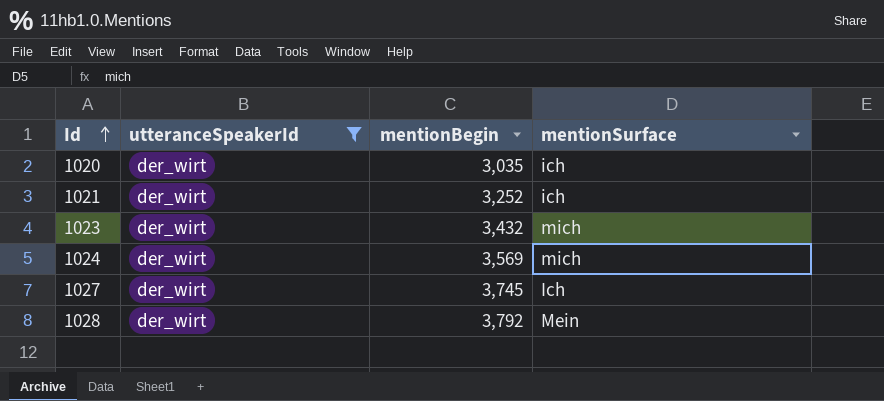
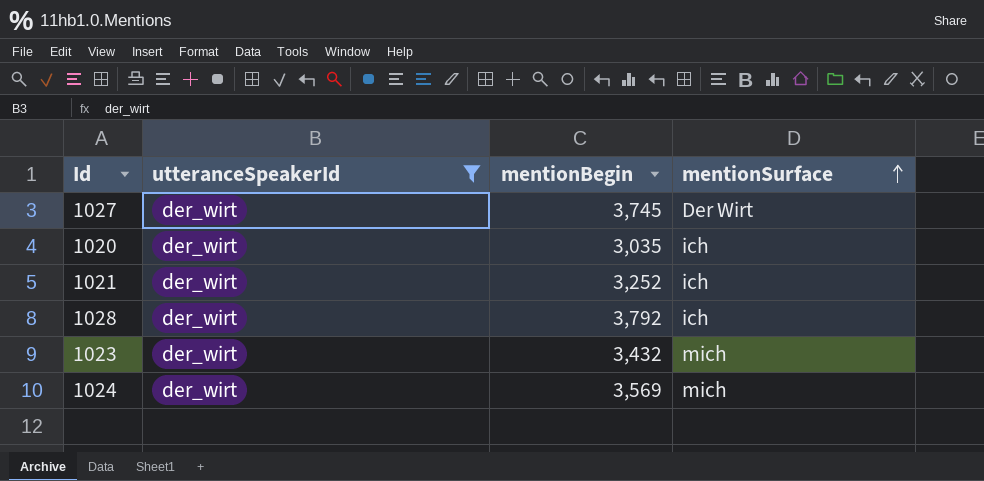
row order: Id ascending -> mentionSurface ascending
1027 | mentionSurface: Ich -> Der Wirt
1028 | mentionSurface: Mein -> ich

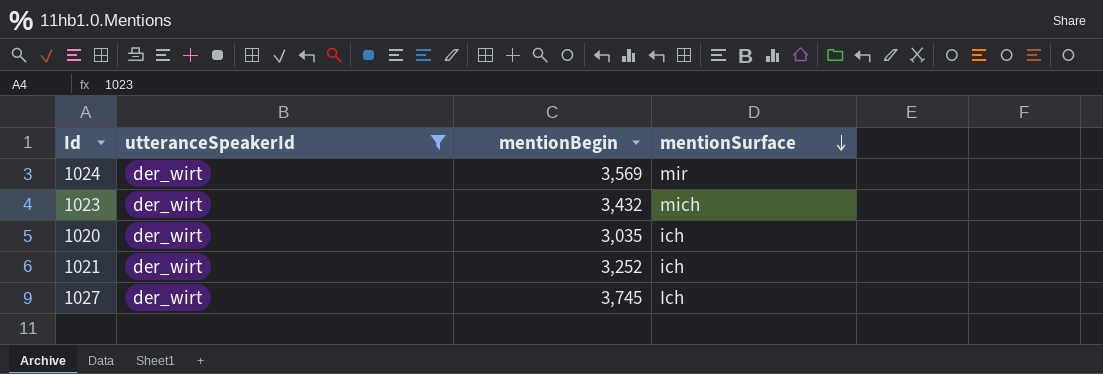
row order: mentionSurface ascending -> mentionSurface descending
row 1028: der_wirt | 3,792 | ich -> none
1024 | mentionSurface: mich -> mir
1027 | mentionSurface: Der Wirt -> Ich

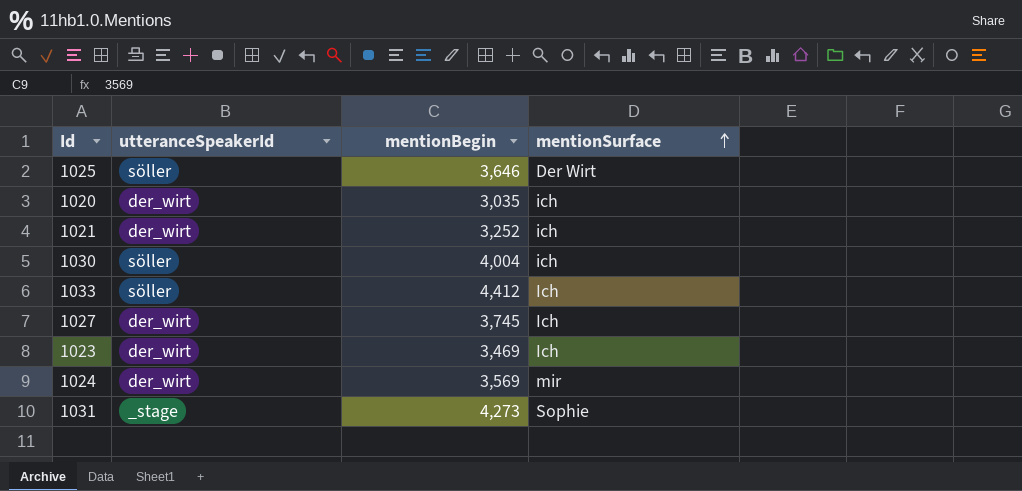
filter: utteranceSpeakerId = der_wirt -> none
row order: mentionSurface descending -> mentionSurface ascending
1023 | mentionBegin: 3,432 -> 3,469
1023 | mentionSurface: mich -> Ich

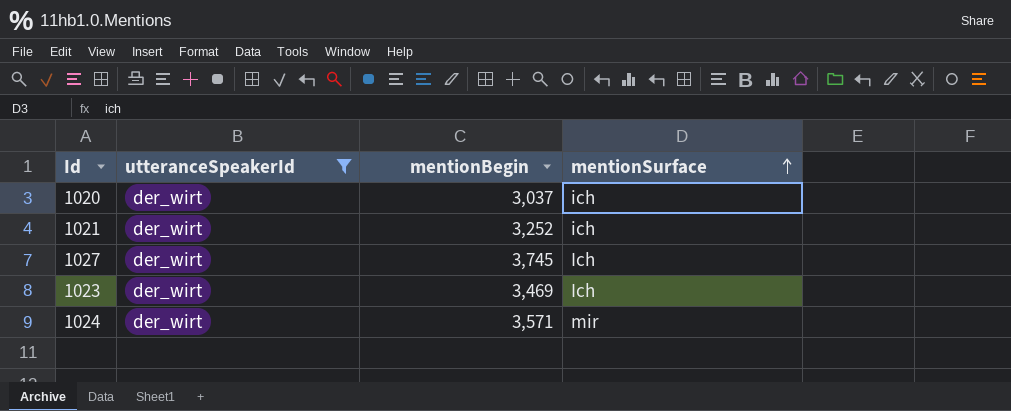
filter: none -> utteranceSpeakerId = der_wirt
1020 | mentionBegin: 3,035 -> 3,037
1024 | mentionBegin: 3,569 -> 3,571

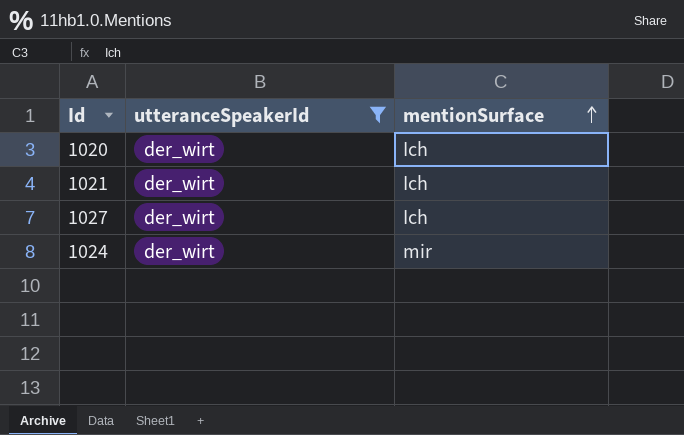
column mentionBegin | position: 3 -> none
row 1023: der_wirt | 3,469 | Ich -> none
1020 | mentionSurface: ich -> Ich
1021 | mentionSurface: ich -> Ich

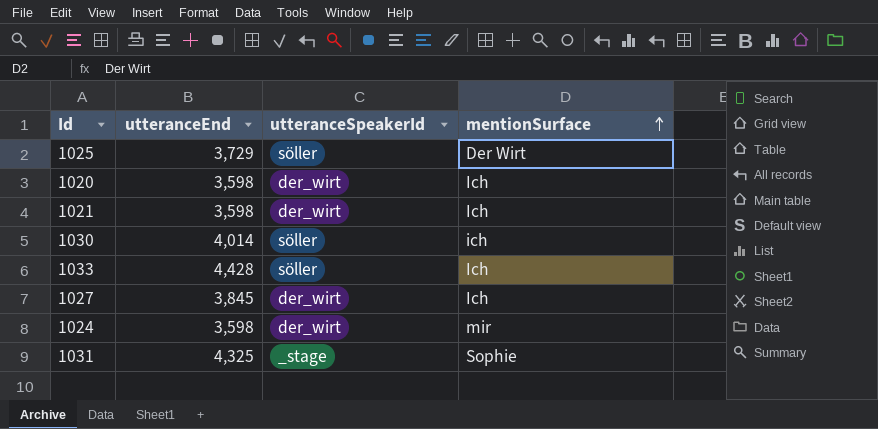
filter: utteranceSpeakerId = der_wirt -> none
column utteranceEnd | position: none -> 2

